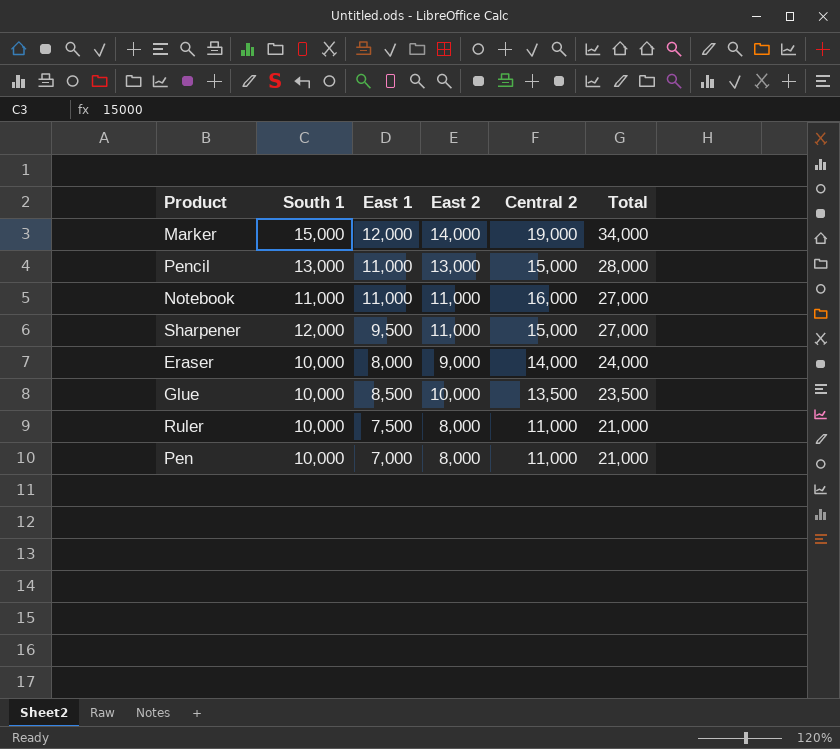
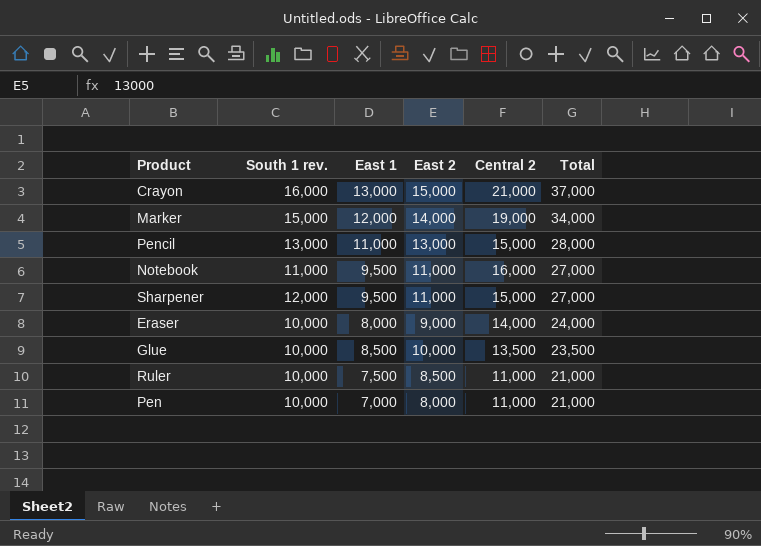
column name: South 1 -> South 1 rev.
row Crayon: none -> 16,000 | 13,000 | 15,000 | 21,000 | 37,000
Notebook | East 1: 11,000 -> 9,500
Ruler | East 2: 8,000 -> 8,500

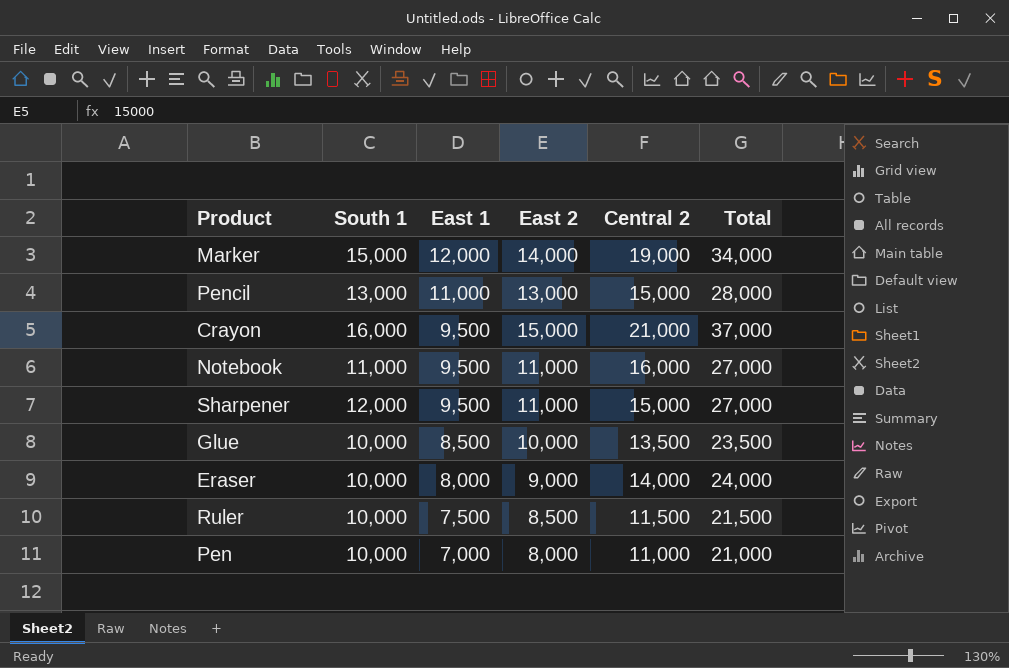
row order: Total descending -> East 1 descending
column name: South 1 rev. -> South 1
Crayon | East 1: 13,000 -> 9,500
Ruler | Central 2: 11,000 -> 11,500
Ruler | Total: 21,000 -> 21,500

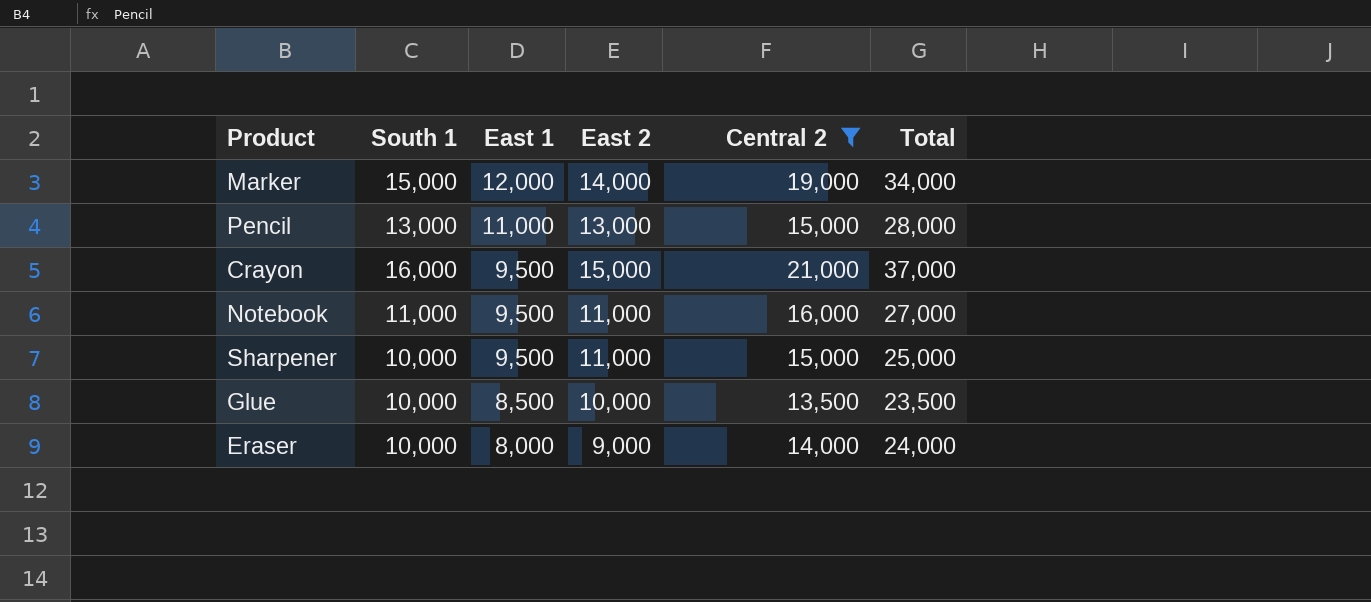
filter: none -> Central 2 >= 13,500
Sharpener | South 1: 12,000 -> 10,000
Sharpener | Total: 27,000 -> 25,000

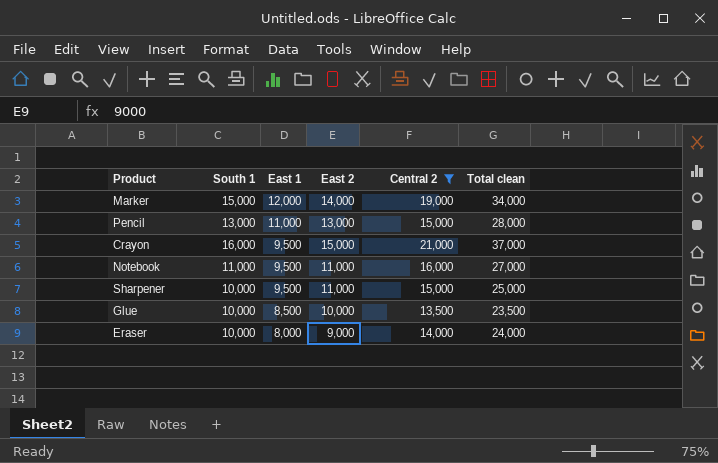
column name: Total -> Total clean

